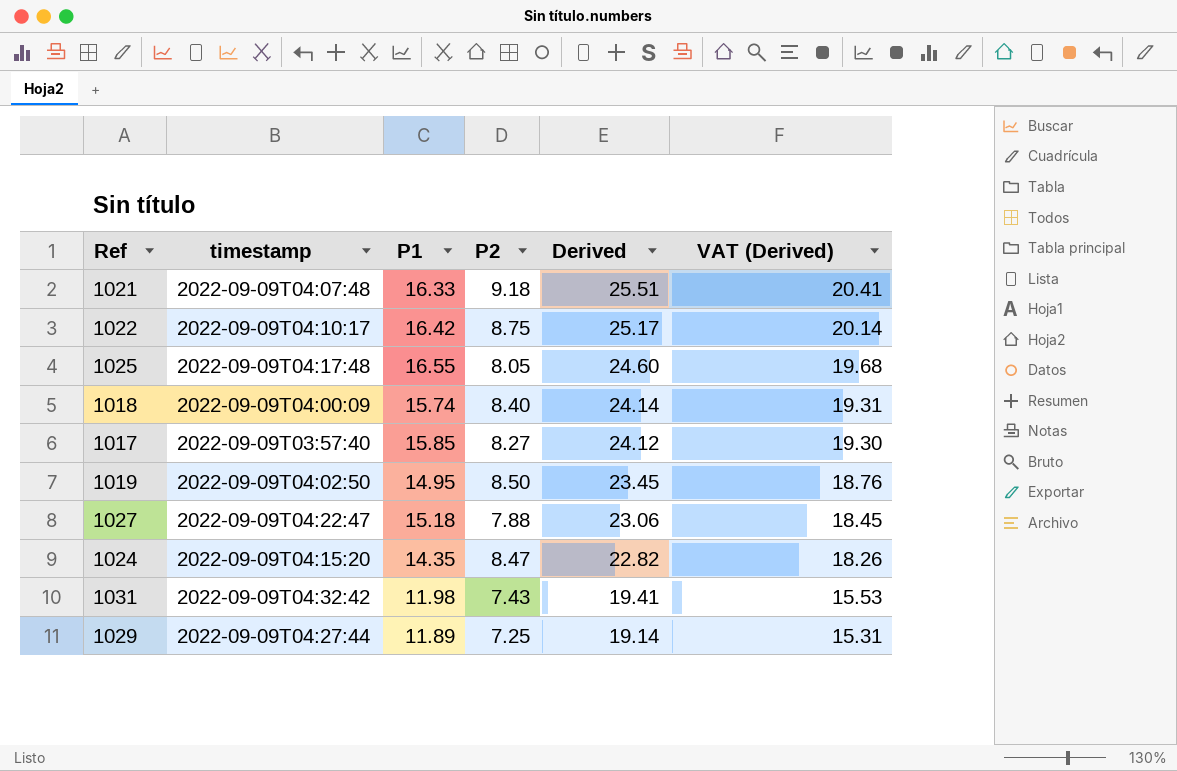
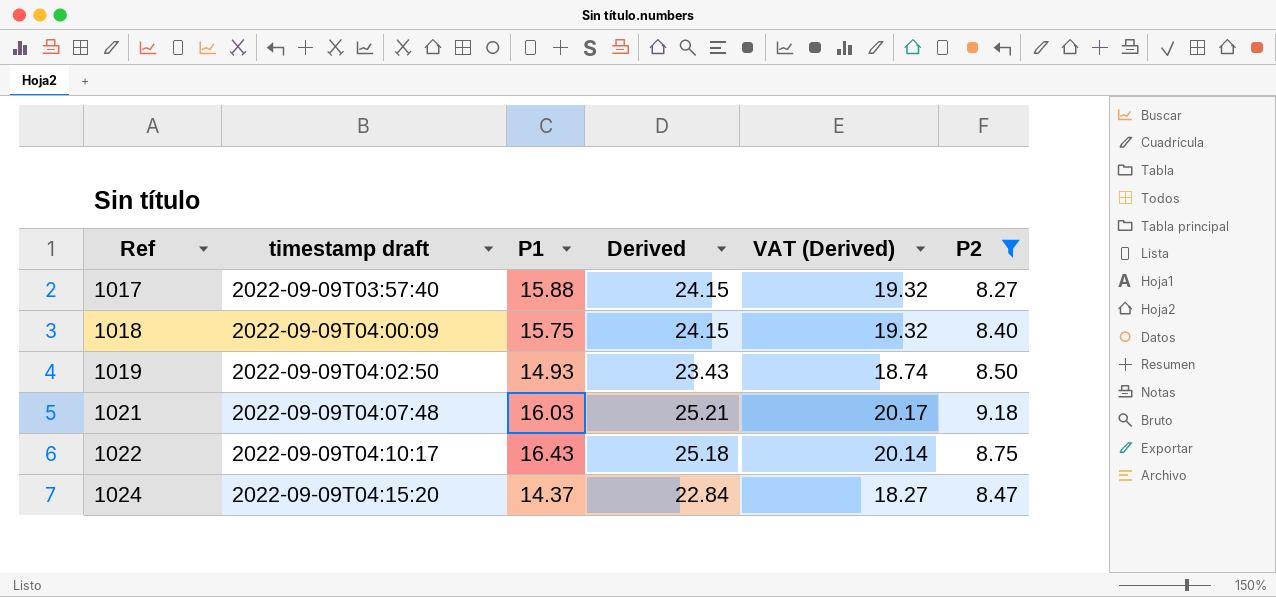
filter: none -> P2 >= 8.27
row order: Derived descending -> Ref ascending
column name: timestamp -> timestamp draft
column P2 | position: 4 -> 6
1017 | P1: 15.85 -> 15.88
1017 | Derived: 24.12 -> 24.15
1017 | VAT (Derived): 19.30 -> 19.32
1018 | P1: 15.74 -> 15.75
1018 | Derived: 24.14 -> 24.15
1018 | VAT (Derived): 19.31 -> 19.32
1019 | P1: 14.95 -> 14.93
1019 | Derived: 23.45 -> 23.43
1019 | VAT (Derived): 18.76 -> 18.74
1021 | P1: 16.33 -> 16.03
1021 | Derived: 25.51 -> 25.21
1021 | VAT (Derived): 20.41 -> 20.17
1022 | P1: 16.42 -> 16.43
1022 | Derived: 25.17 -> 25.18
1024 | P1: 14.35 -> 14.37
1024 | Derived: 22.82 -> 22.84
1024 | VAT (Derived): 18.26 -> 18.27

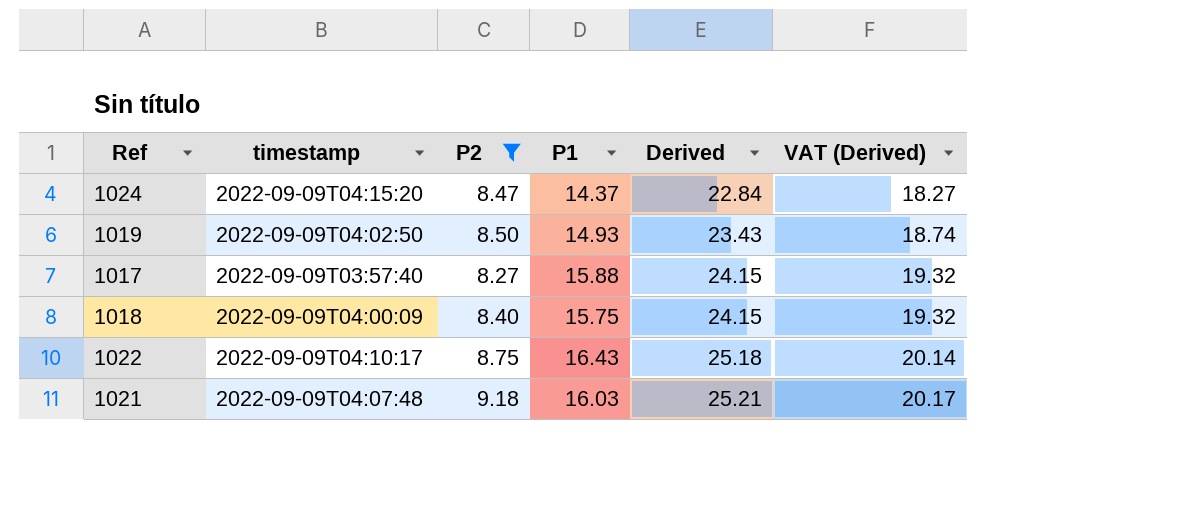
row order: Ref ascending -> Derived ascending
column name: timestamp draft -> timestamp
column P2 | position: 6 -> 3

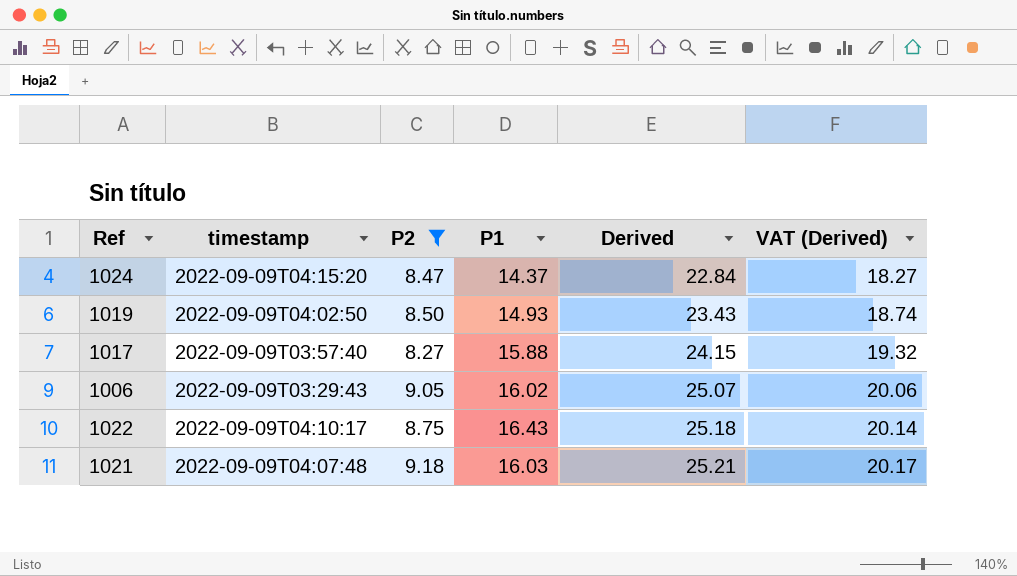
row 1018: 2022-09-09T04:00:09 | 8.40 | 15.75 | 24.15 | 19.32 -> none
row 1006: none -> 2022-09-09T03:29:43 | 9.05 | 16.02 | 25.07 | 20.06

